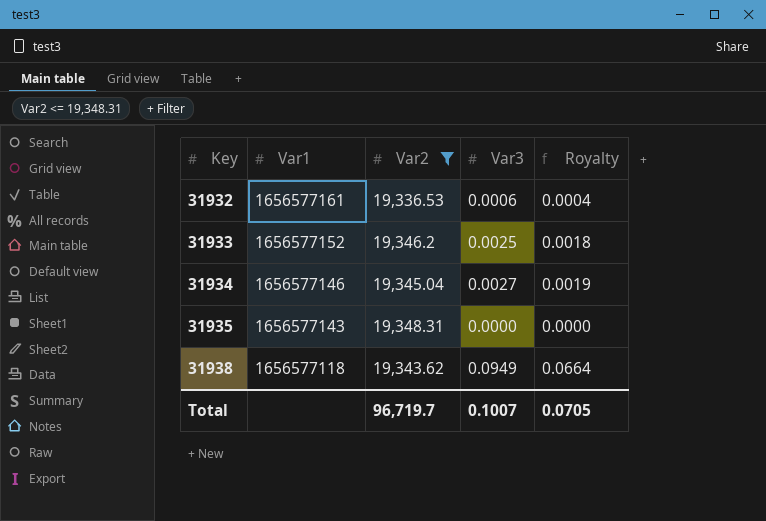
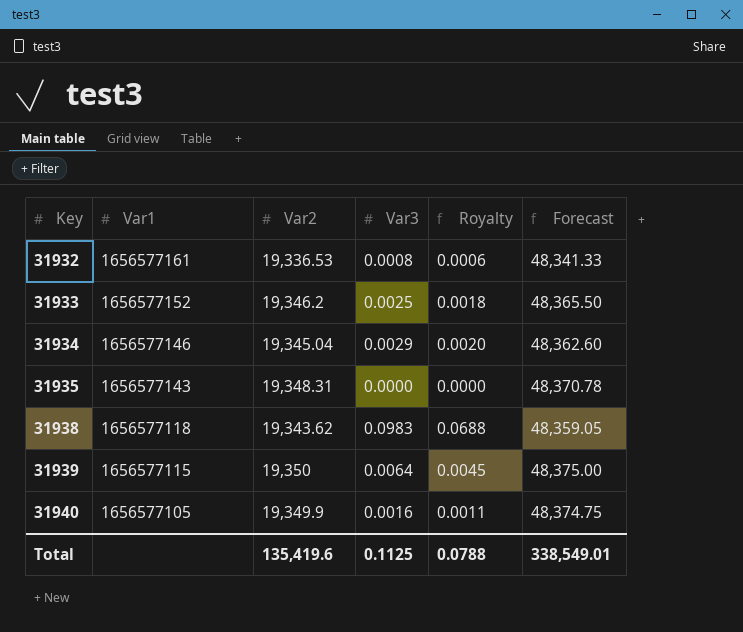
filter: Var2 <= 19,348.31 -> none
column Forecast | formula: none -> [Var2] * 2.5
31932 | Var3: 0.0006 -> 0.0008
31932 | Royalty: 0.0004 -> 0.0006
31934 | Var3: 0.0027 -> 0.0029
31934 | Royalty: 0.0019 -> 0.0020
31938 | Var3: 0.0949 -> 0.0983
31938 | Royalty: 0.0664 -> 0.0688
Total | Var2: 96,719.7 -> 135,419.6
Total | Var3: 0.1007 -> 0.1125
Total | Royalty: 0.0705 -> 0.0788

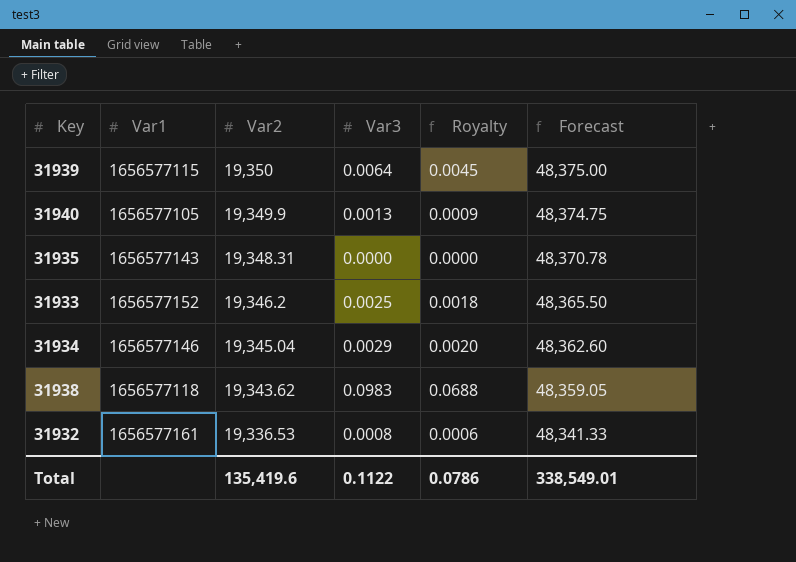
row order: Key ascending -> Var2 descending
31940 | Var3: 0.0016 -> 0.0013
31940 | Royalty: 0.0011 -> 0.0009
Total | Var3: 0.1125 -> 0.1122
Total | Royalty: 0.0788 -> 0.0786

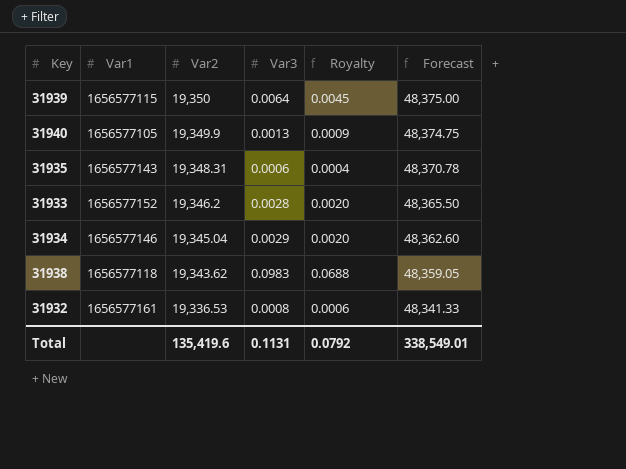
31935 | Var3: 0.0000 -> 0.0006
31935 | Royalty: 0.0000 -> 0.0004
31933 | Var3: 0.0025 -> 0.0028
31933 | Royalty: 0.0018 -> 0.0020
Total | Var3: 0.1122 -> 0.1131
Total | Royalty: 0.0786 -> 0.0792

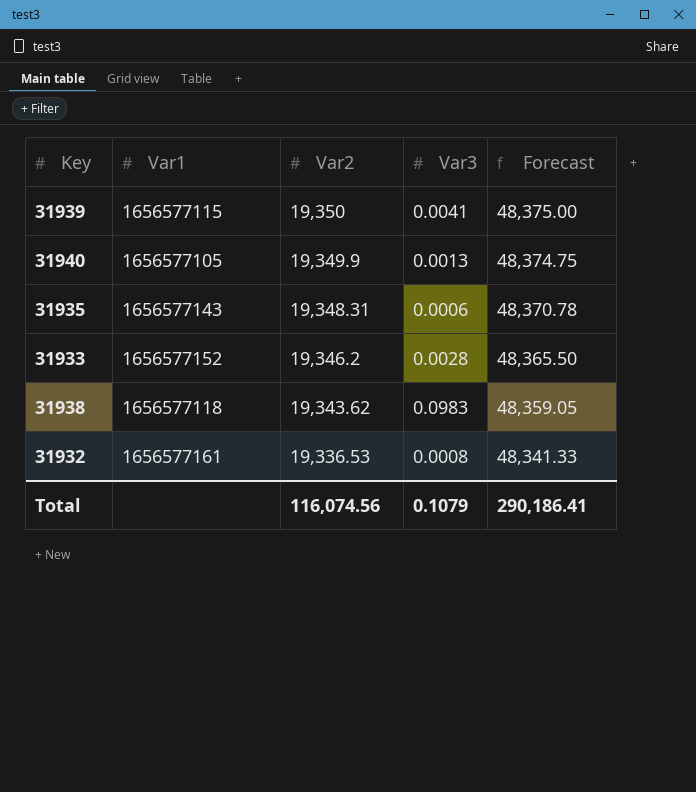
column Royalty | formula: [Var3] * 0.7 -> none
row 31934: 1656577146 | 19,345.04 | 0.0029 | 0.0020 | 48,362.60 -> none
31939 | Var3: 0.0064 -> 0.0041
Total | Var2: 135,419.6 -> 116,074.56
Total | Var3: 0.1131 -> 0.1079
Total | Forecast: 338,549.01 -> 290,186.41

